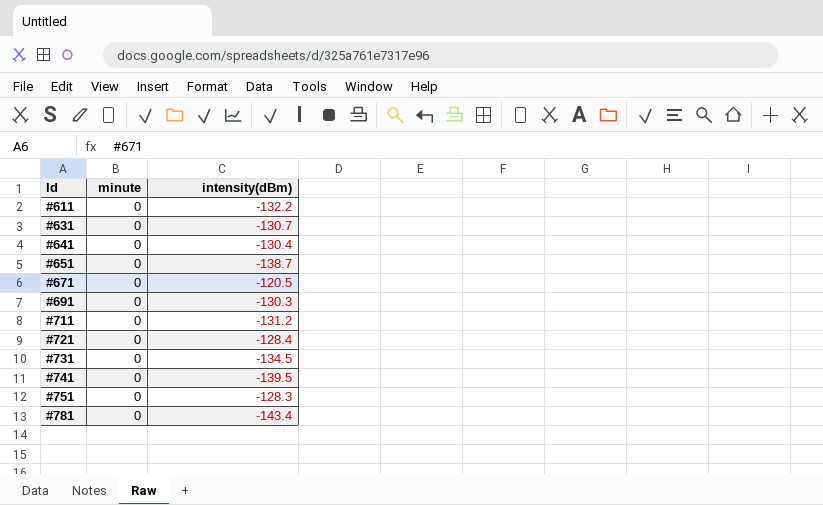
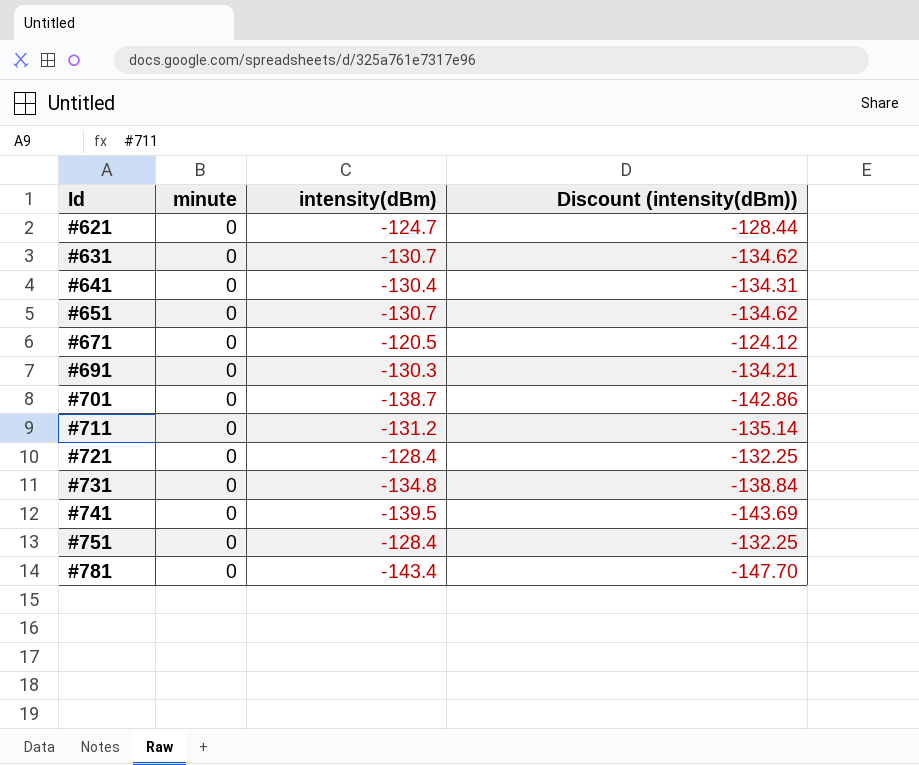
column Discount (intensity(dBm)) | formula: none -> [intensity(dBm)] * 1.03
row #611: 0 | -132.2 -> none
row #621: none -> 0 | -124.7 | -128.44
#651 | intensity(dBm): -138.7 -> -130.7
row #701: none -> 0 | -138.7 | -142.86
#731 | intensity(dBm): -134.5 -> -134.8
#751 | intensity(dBm): -128.3 -> -128.4

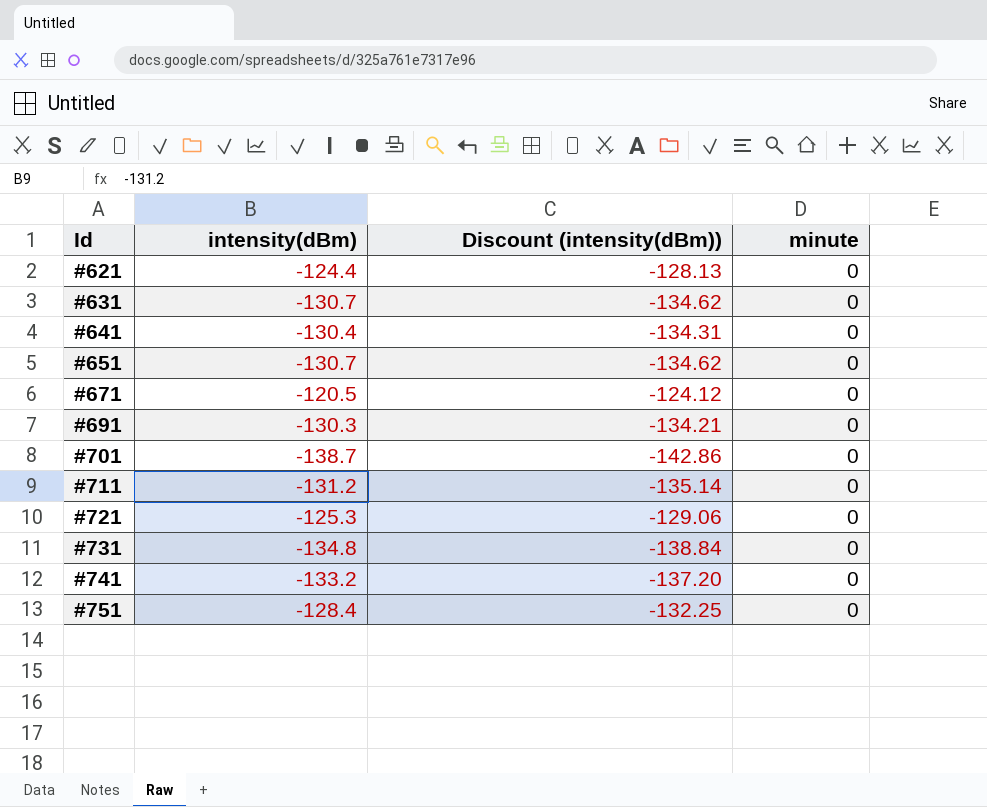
column minute | position: 2 -> 4
row #781: 0 | -143.4 | -147.70 -> none
#621 | intensity(dBm): -124.7 -> -124.4
#621 | Discount (intensity(dBm)): -128.44 -> -128.13
#721 | intensity(dBm): -128.4 -> -125.3
#721 | Discount (intensity(dBm)): -132.25 -> -129.06
#741 | intensity(dBm): -139.5 -> -133.2
#741 | Discount (intensity(dBm)): -143.69 -> -137.20

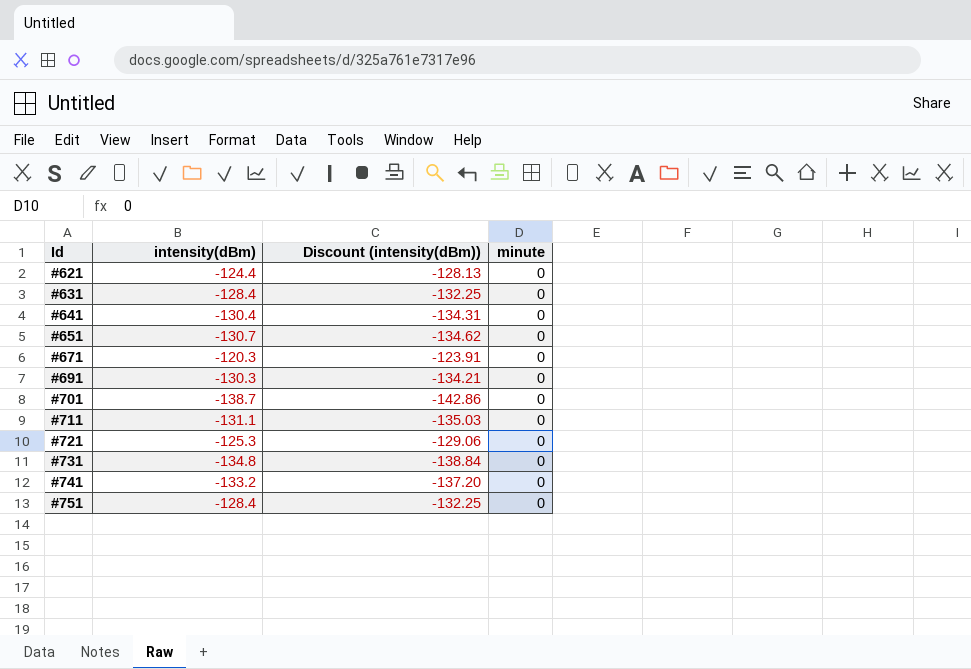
#631 | intensity(dBm): -130.7 -> -128.4
#631 | Discount (intensity(dBm)): -134.62 -> -132.25
#671 | intensity(dBm): -120.5 -> -120.3
#671 | Discount (intensity(dBm)): -124.12 -> -123.91
#711 | intensity(dBm): -131.2 -> -131.1
#711 | Discount (intensity(dBm)): -135.14 -> -135.03

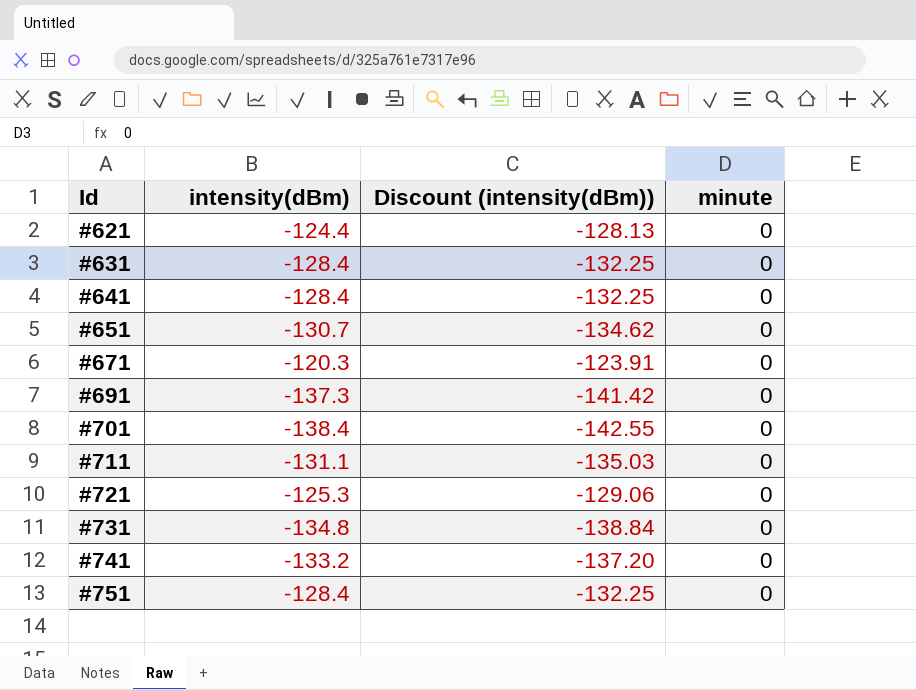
#641 | intensity(dBm): -130.4 -> -128.4
#641 | Discount (intensity(dBm)): -134.31 -> -132.25
#691 | intensity(dBm): -130.3 -> -137.3
#691 | Discount (intensity(dBm)): -134.21 -> -141.42
#701 | intensity(dBm): -138.7 -> -138.4
#701 | Discount (intensity(dBm)): -142.86 -> -142.55

